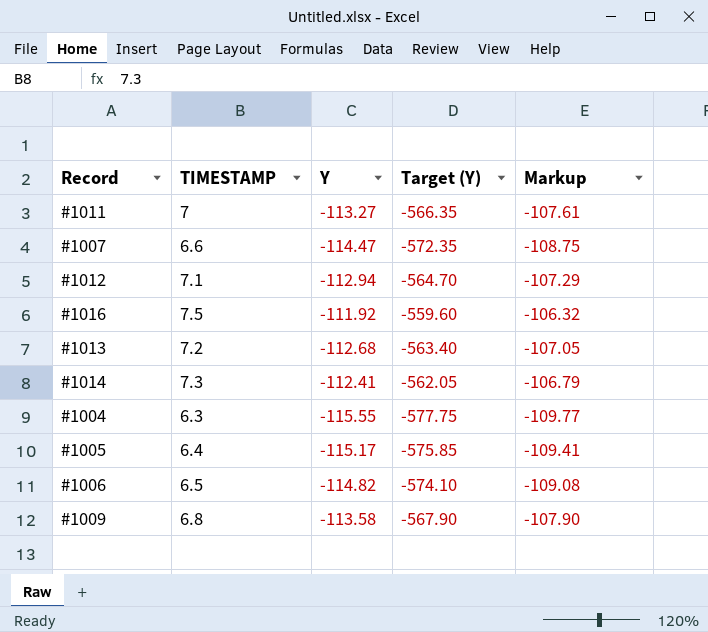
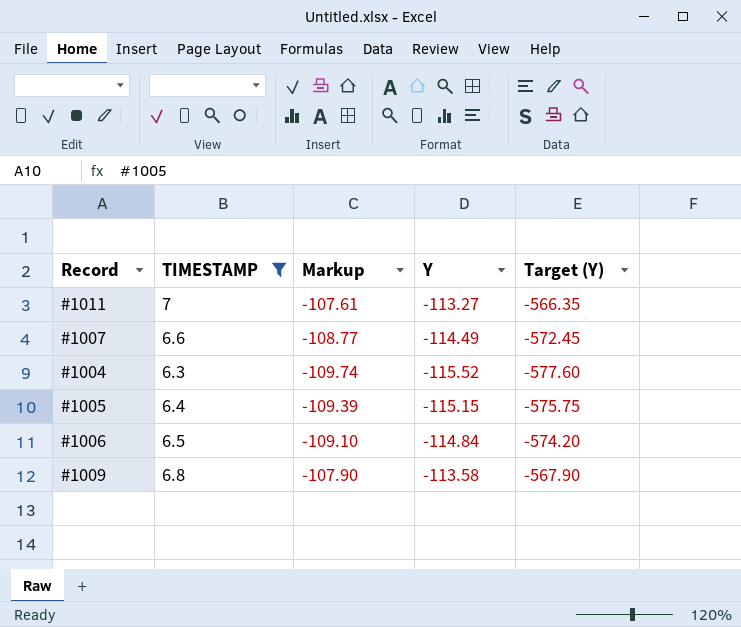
filter: none -> TIMESTAMP <= 7
column Markup | position: 5 -> 3
#1007 | Markup: -108.75 -> -108.77
#1007 | Y: -114.47 -> -114.49
#1007 | Target (Y): -572.35 -> -572.45
#1004 | Markup: -109.77 -> -109.74
#1004 | Y: -115.55 -> -115.52
#1004 | Target (Y): -577.75 -> -577.60
#1005 | Markup: -109.41 -> -109.39
#1005 | Y: -115.17 -> -115.15
#1005 | Target (Y): -575.85 -> -575.75
#1006 | Markup: -109.08 -> -109.10
#1006 | Y: -114.82 -> -114.84
#1006 | Target (Y): -574.10 -> -574.20

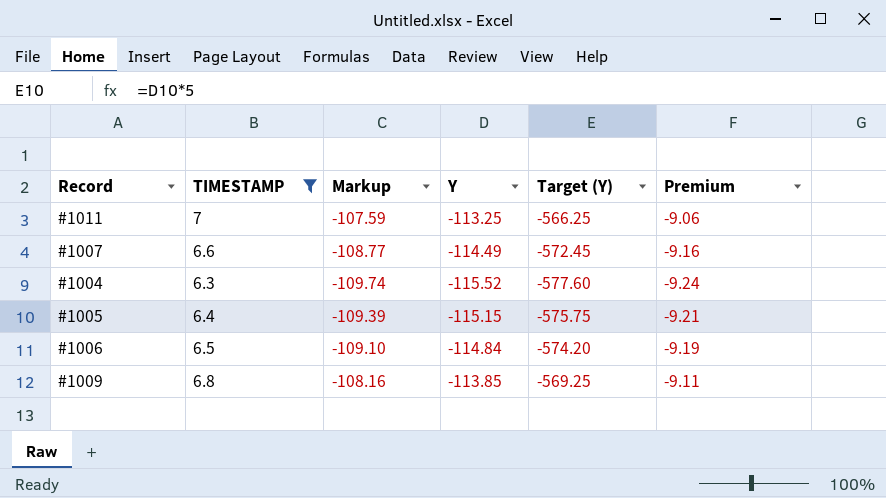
column Premium | formula: none -> [Y] * 0.08
#1011 | Markup: -107.61 -> -107.59
#1011 | Y: -113.27 -> -113.25
#1011 | Target (Y): -566.35 -> -566.25
#1009 | Markup: -107.90 -> -108.16
#1009 | Y: -113.58 -> -113.85
#1009 | Target (Y): -567.90 -> -569.25

